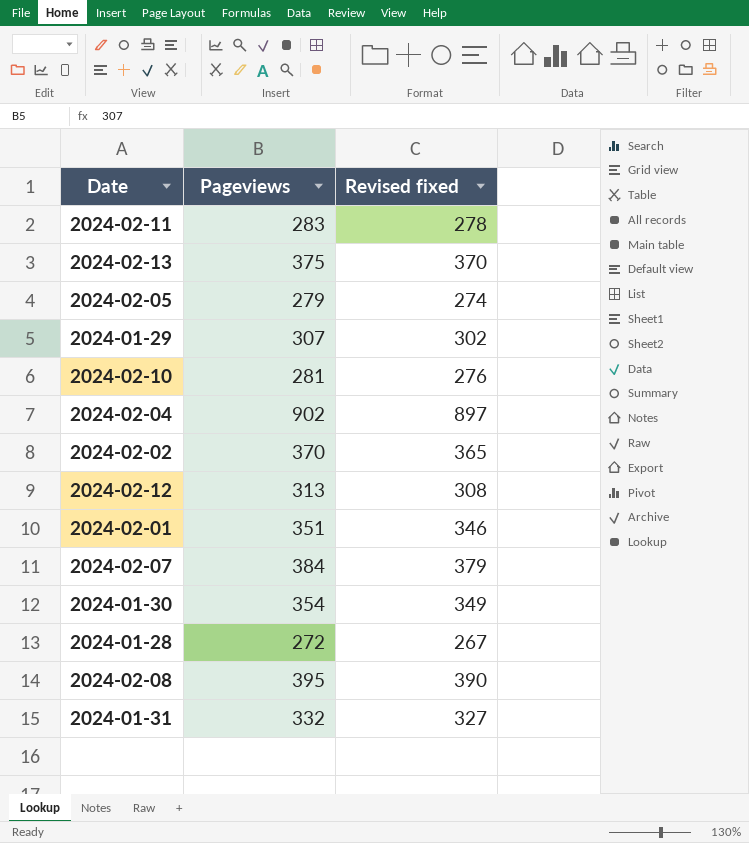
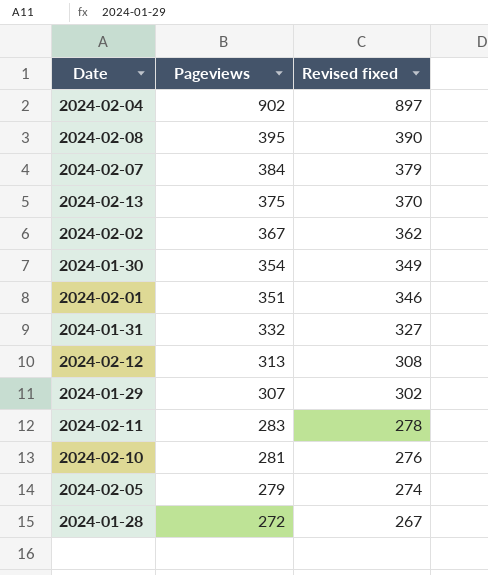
row order: none -> Pageviews descending
2024-02-02 | Pageviews: 370 -> 367
2024-02-02 | Revised fixed: 365 -> 362

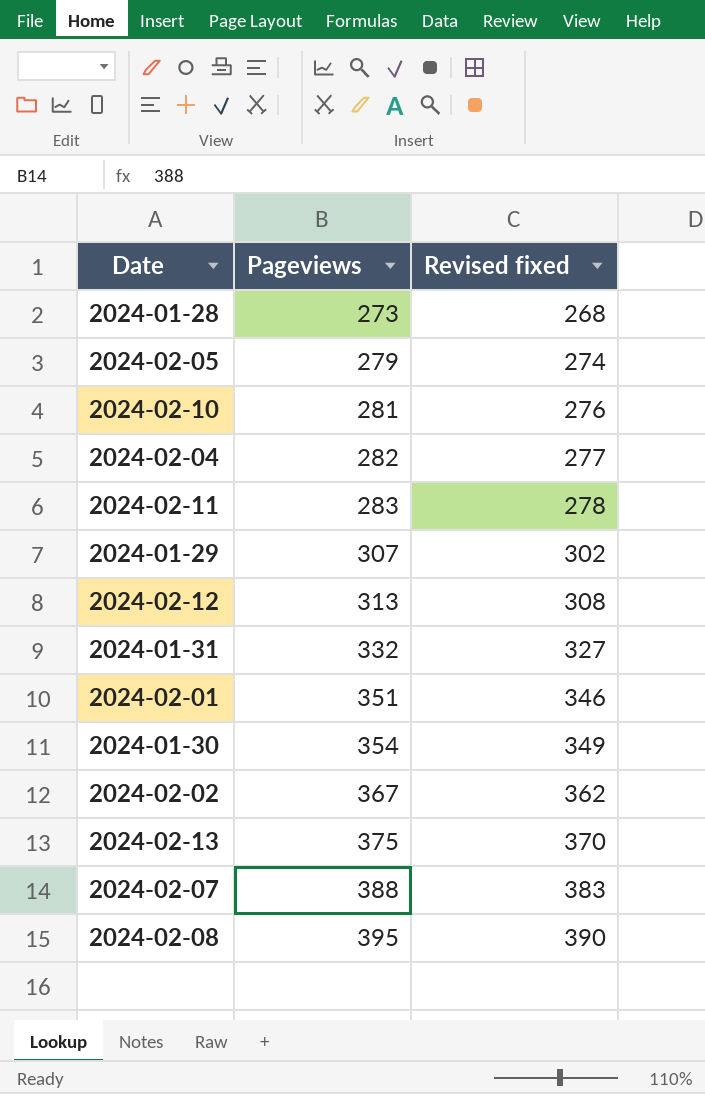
row order: Pageviews descending -> Pageviews ascending
2024-01-28 | Pageviews: 272 -> 273
2024-01-28 | Revised fixed: 267 -> 268
2024-02-04 | Pageviews: 902 -> 282
2024-02-04 | Revised fixed: 897 -> 277
2024-02-07 | Pageviews: 384 -> 388
2024-02-07 | Revised fixed: 379 -> 383

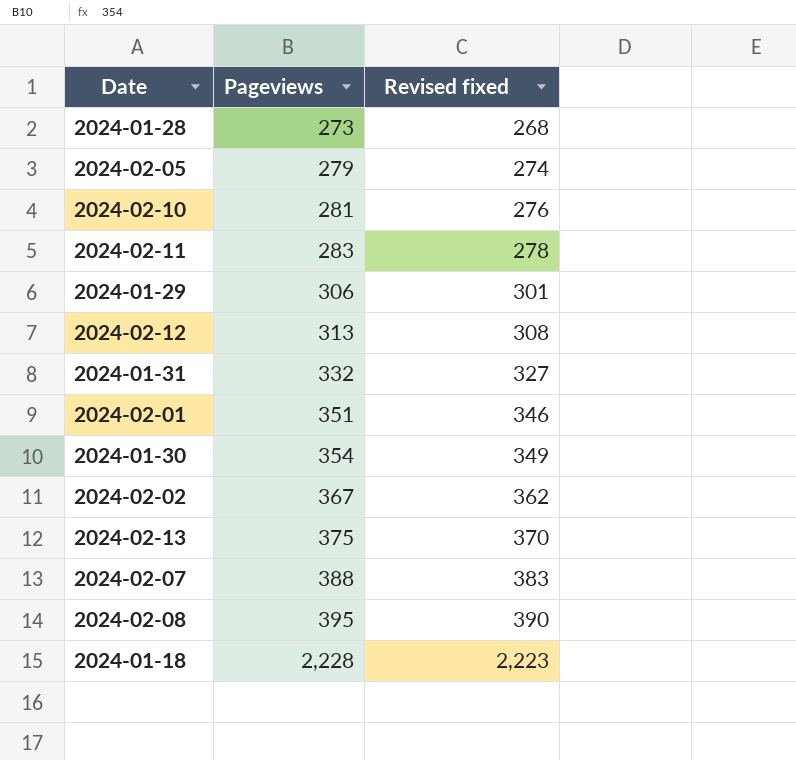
row 2024-02-04: 282 | 277 -> none
2024-01-29 | Pageviews: 307 -> 306
2024-01-29 | Revised fixed: 302 -> 301
row 2024-01-18: none -> 2,228 | 2,223

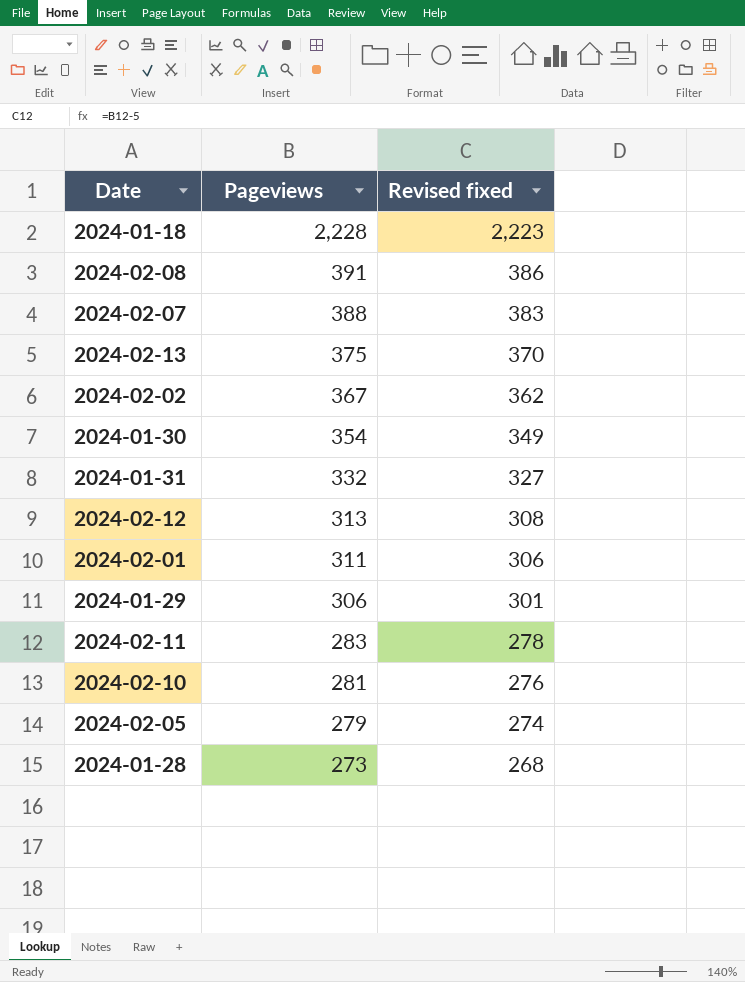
row order: Pageviews ascending -> Pageviews descending
2024-02-08 | Pageviews: 395 -> 391
2024-02-08 | Revised fixed: 390 -> 386
2024-02-01 | Pageviews: 351 -> 311
2024-02-01 | Revised fixed: 346 -> 306

